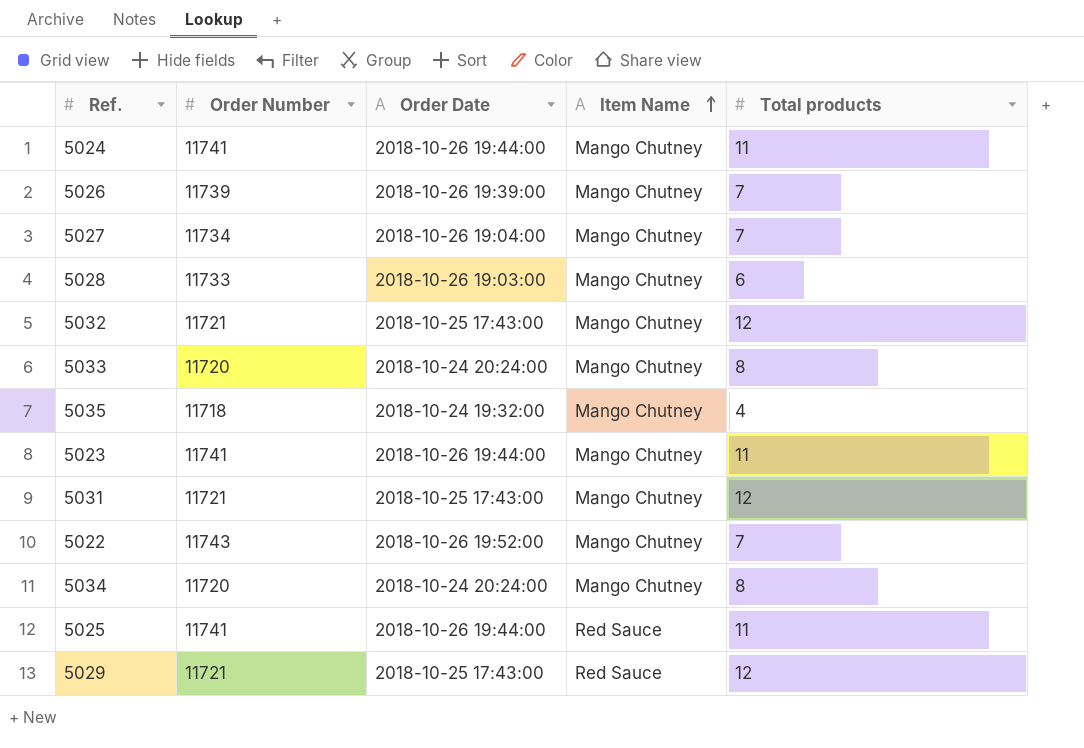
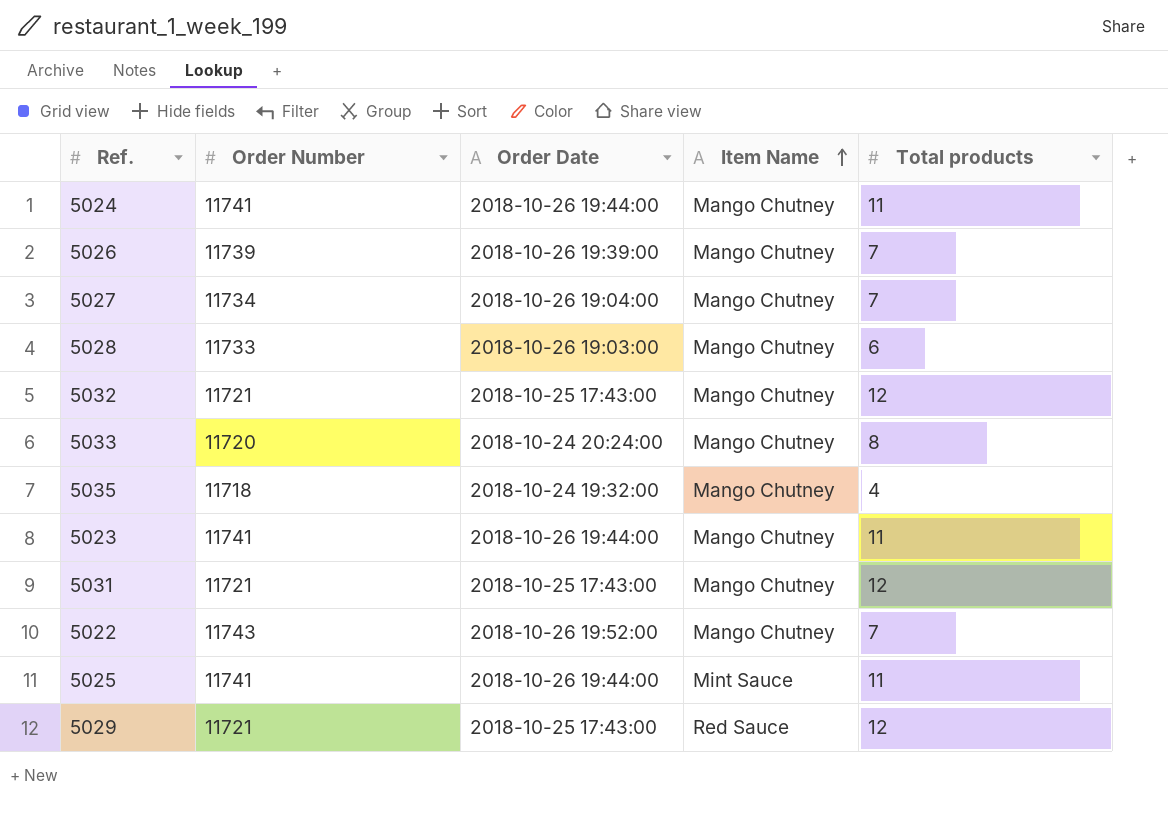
row 5034: 11720 | 2018-10-24 20:24:00 | Mango Chutney | 8 -> none
5025 | Item Name: Red Sauce -> Mint Sauce

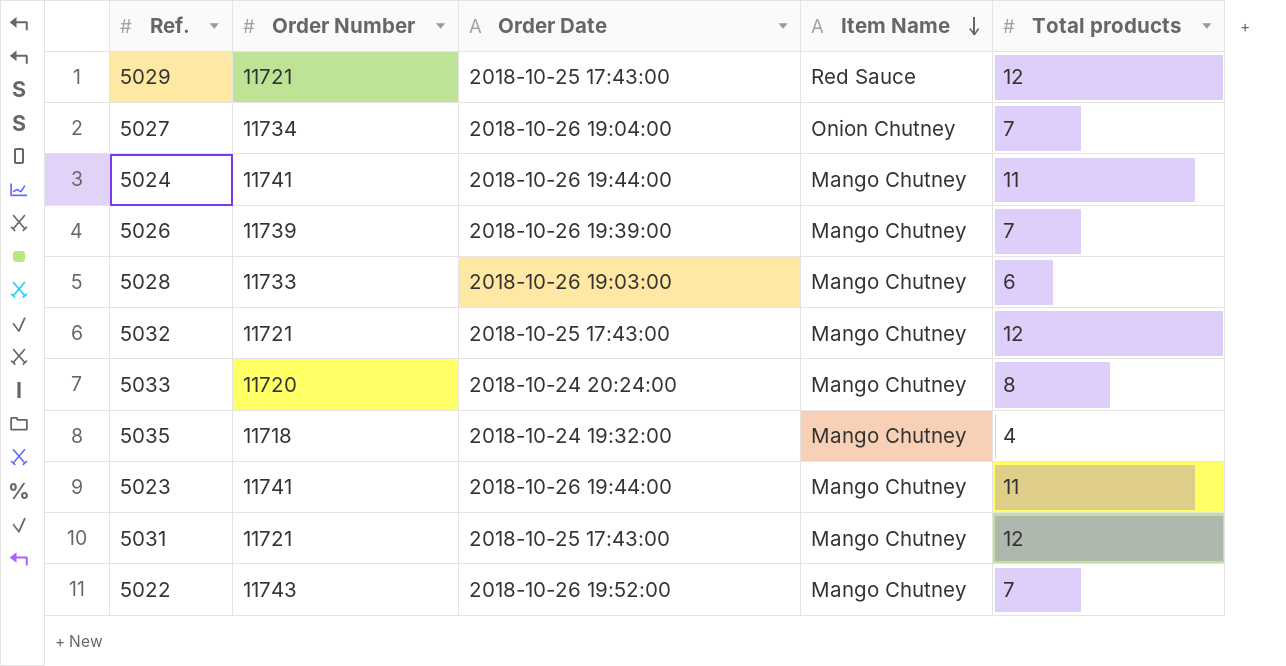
row order: Item Name ascending -> Item Name descending
row 5025: 11741 | 2018-10-26 19:44:00 | Mint Sauce | 11 -> none
5027 | Item Name: Mango Chutney -> Onion Chutney

